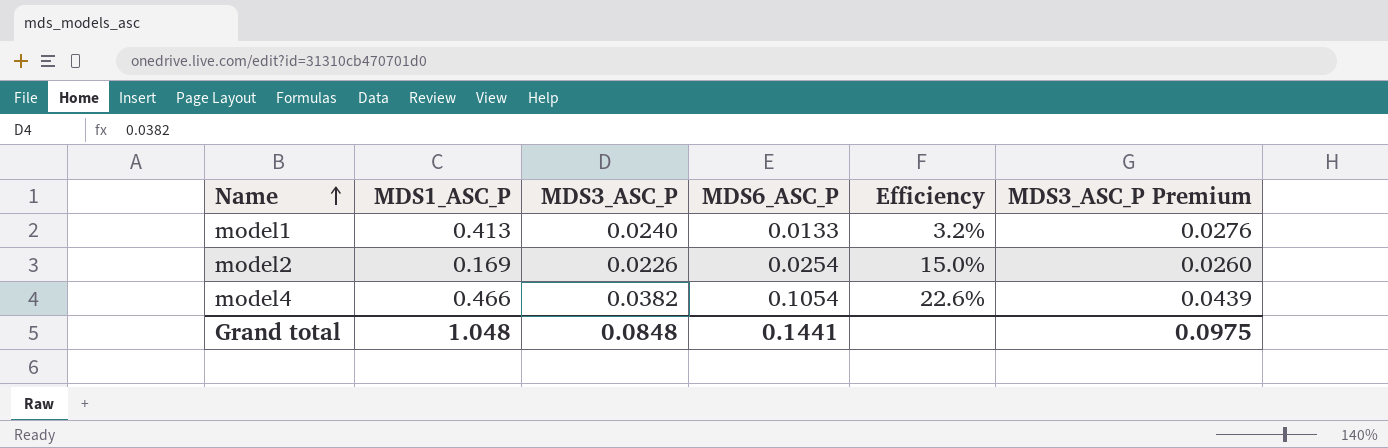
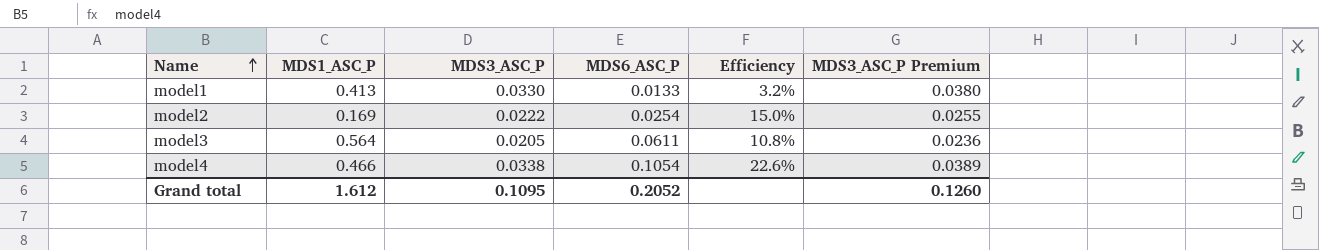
model1 | MDS3_ASC_P: 0.0240 -> 0.0330
model1 | MDS3_ASC_P Premium: 0.0276 -> 0.0380
model2 | MDS3_ASC_P: 0.0226 -> 0.0222
model2 | MDS3_ASC_P Premium: 0.0260 -> 0.0255
row model3: none -> 0.564 | 0.0205 | 0.0611 | 10.8% | 0.0236
model4 | MDS3_ASC_P: 0.0382 -> 0.0338
model4 | MDS3_ASC_P Premium: 0.0439 -> 0.0389
Grand total | MDS1_ASC_P: 1.048 -> 1.612
Grand total | MDS3_ASC_P: 0.0848 -> 0.1095
Grand total | MDS6_ASC_P: 0.1441 -> 0.2052
Grand total | MDS3_ASC_P Premium: 0.0975 -> 0.1260

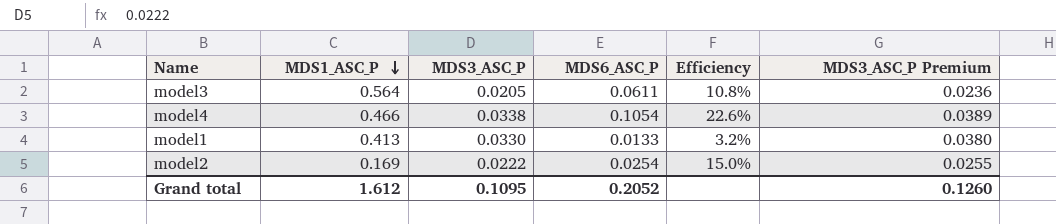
row order: Name ascending -> MDS1_ASC_P descending

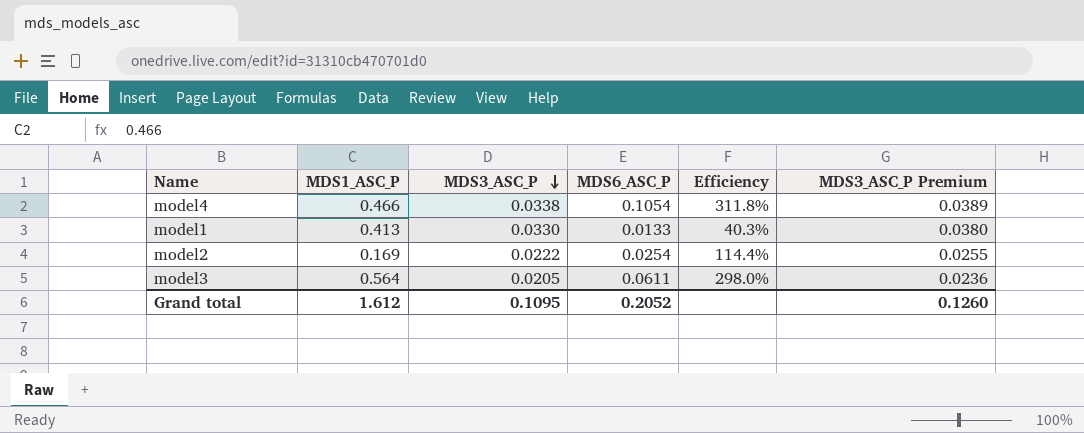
row order: MDS1_ASC_P descending -> MDS3_ASC_P descending
column Efficiency | formula: [MDS6_ASC_P] / [MDS1_ASC_P] -> [MDS6_ASC_P] / [MDS3_ASC_P]

